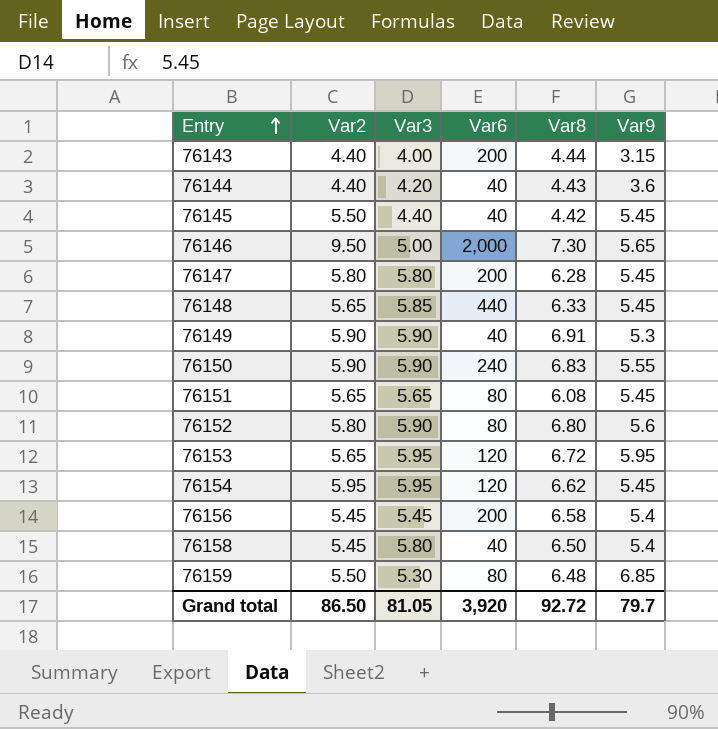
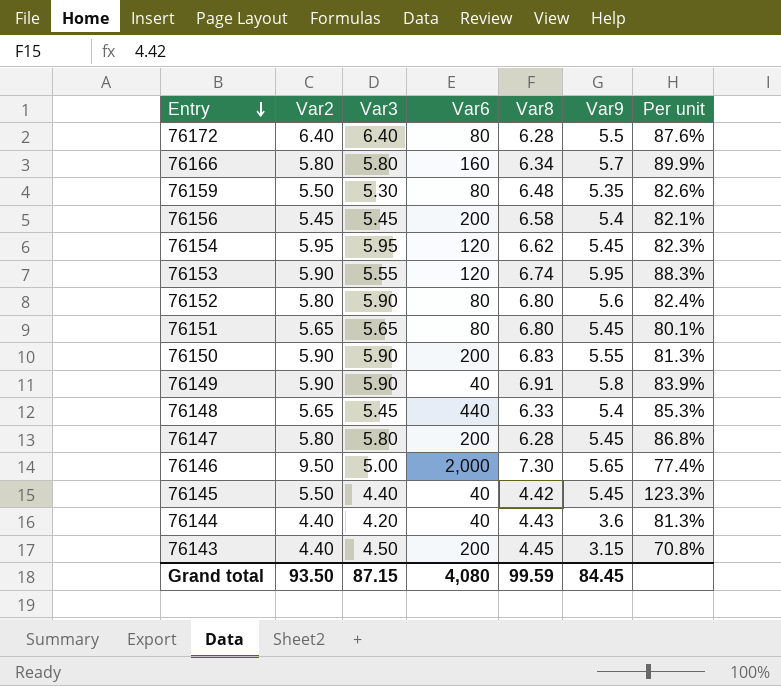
row order: Entry ascending -> Entry descending
column Per unit | formula: none -> [Var9] / [Var8]
row 76158: 5.45 | 5.80 | 40 | 6.50 | 5.4 -> none
row 76172: none -> 6.40 | 6.40 | 80 | 6.28 | 5.5 | 87.6%
row 76166: none -> 5.80 | 5.80 | 160 | 6.34 | 5.7 | 89.9%
76159 | Var9: 6.85 -> 5.35
76153 | Var2: 5.65 -> 5.90
76153 | Var3: 5.95 -> 5.55
76153 | Var8: 6.72 -> 6.74
76151 | Var8: 6.08 -> 6.80
76150 | Var6: 240 -> 200
76149 | Var9: 5.3 -> 5.8
76148 | Var3: 5.85 -> 5.45
76148 | Var9: 5.45 -> 5.4
76143 | Var3: 4.00 -> 4.50
76143 | Var8: 4.44 -> 4.45
Grand total | Var2: 86.50 -> 93.50
Grand total | Var3: 81.05 -> 87.15
Grand total | Var6: 3,920 -> 4,080
Grand total | Var8: 92.72 -> 99.59
Grand total | Var9: 79.7 -> 84.45

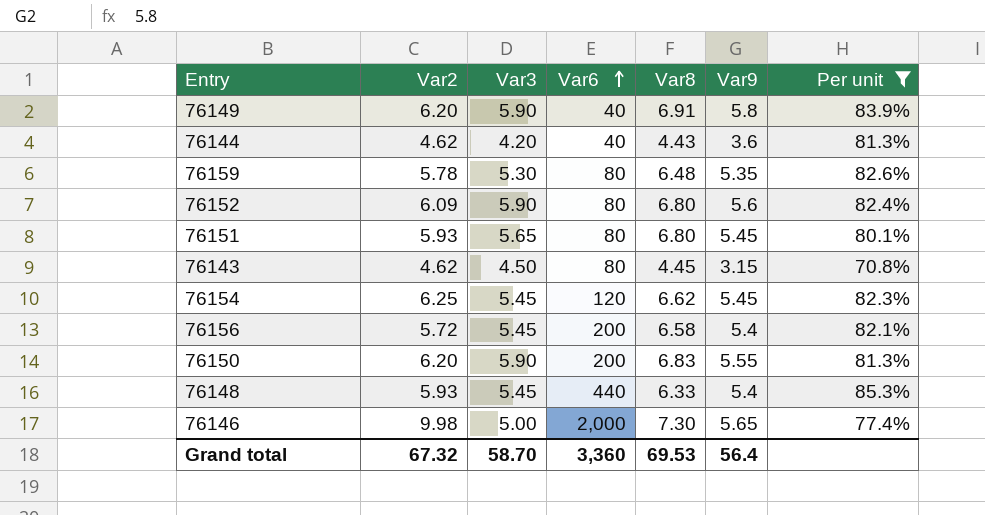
filter: none -> Per unit <= 85.3%
row order: Entry descending -> Var6 ascending
76149 | Var2: 5.90 -> 6.20
76144 | Var2: 4.40 -> 4.62
76159 | Var2: 5.50 -> 5.78
76152 | Var2: 5.80 -> 6.09
76151 | Var2: 5.65 -> 5.93
76143 | Var2: 4.40 -> 4.62
76143 | Var6: 200 -> 80
76154 | Var2: 5.95 -> 6.25
76154 | Var3: 5.95 -> 5.45
76156 | Var2: 5.45 -> 5.72
76150 | Var2: 5.90 -> 6.20
76148 | Var2: 5.65 -> 5.93
76146 | Var2: 9.50 -> 9.98
Grand total | Var2: 93.50 -> 67.32
Grand total | Var3: 87.15 -> 58.70
Grand total | Var6: 4,080 -> 3,360
Grand total | Var8: 99.59 -> 69.53
Grand total | Var9: 84.45 -> 56.4

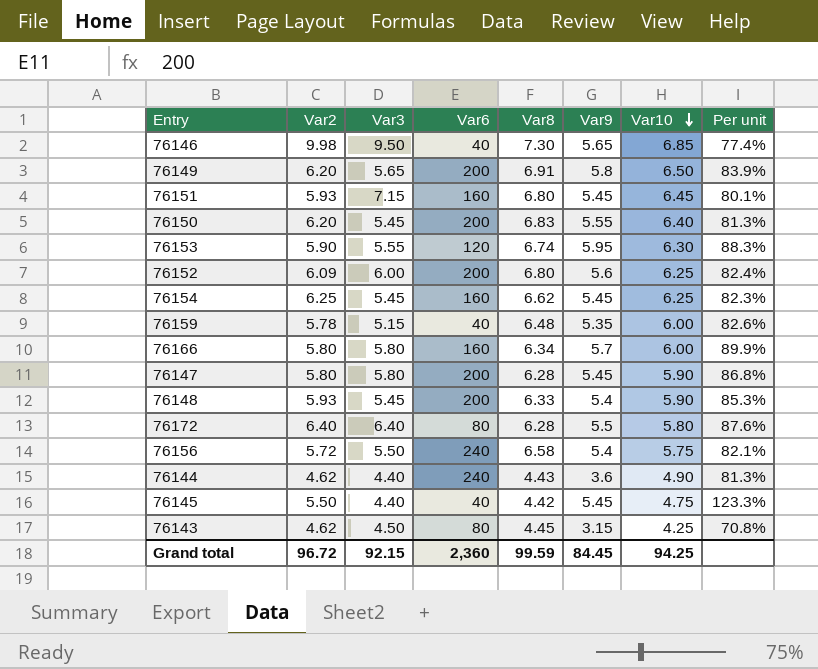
filter: Per unit <= 85.3% -> none
row order: Var6 ascending -> Var10 descending
column Var10 | position: none -> 7
76146 | Var3: 5.00 -> 9.50
76146 | Var6: 2,000 -> 40
76149 | Var3: 5.90 -> 5.65
76149 | Var6: 40 -> 200
76151 | Var3: 5.65 -> 7.15
76151 | Var6: 80 -> 160
76150 | Var3: 5.90 -> 5.45
76152 | Var3: 5.90 -> 6.00
76152 | Var6: 80 -> 200
76154 | Var6: 120 -> 160
76159 | Var3: 5.30 -> 5.15
76159 | Var6: 80 -> 40
76148 | Var6: 440 -> 200
76156 | Var3: 5.45 -> 5.50
76156 | Var6: 200 -> 240
76144 | Var3: 4.20 -> 4.40
76144 | Var6: 40 -> 240
Grand total | Var2: 67.32 -> 96.72
Grand total | Var3: 58.70 -> 92.15
Grand total | Var6: 3,360 -> 2,360
Grand total | Var8: 69.53 -> 99.59
Grand total | Var9: 56.4 -> 84.45

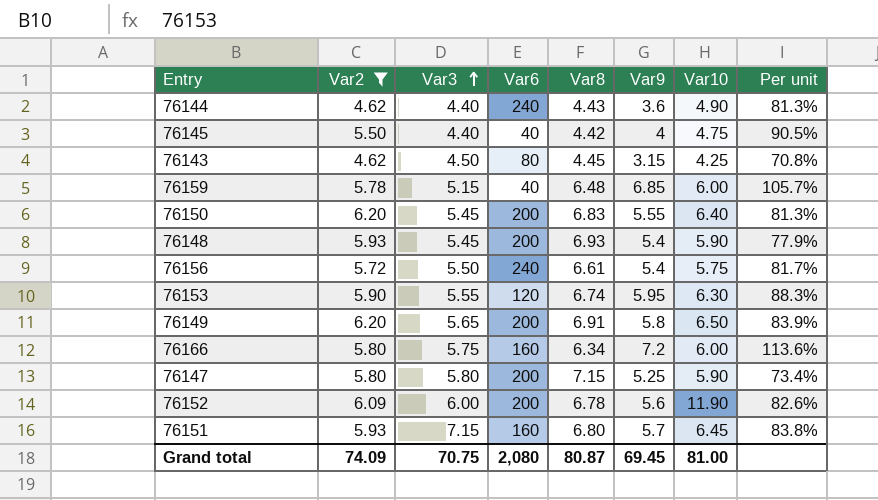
filter: none -> Var2 <= 6.20
row order: Var10 descending -> Var3 ascending
76145 | Var9: 5.45 -> 4
76145 | Per unit: 123.3% -> 90.5%
76159 | Var9: 5.35 -> 6.85
76159 | Per unit: 82.6% -> 105.7%
76148 | Var8: 6.33 -> 6.93
76148 | Per unit: 85.3% -> 77.9%
76156 | Var8: 6.58 -> 6.61
76156 | Per unit: 82.1% -> 81.7%
76166 | Var3: 5.80 -> 5.75
76166 | Var9: 5.7 -> 7.2
76166 | Per unit: 89.9% -> 113.6%
76147 | Var8: 6.28 -> 7.15
76147 | Var9: 5.45 -> 5.25
76147 | Per unit: 86.8% -> 73.4%
76152 | Var8: 6.80 -> 6.78
76152 | Var10: 6.25 -> 11.90
76152 | Per unit: 82.4% -> 82.6%
76151 | Var9: 5.45 -> 5.7
76151 | Per unit: 80.1% -> 83.8%
Grand total | Var2: 96.72 -> 74.09
Grand total | Var3: 92.15 -> 70.75
Grand total | Var6: 2,360 -> 2,080
Grand total | Var8: 99.59 -> 80.87
Grand total | Var9: 84.45 -> 69.45
Grand total | Var10: 94.25 -> 81.00

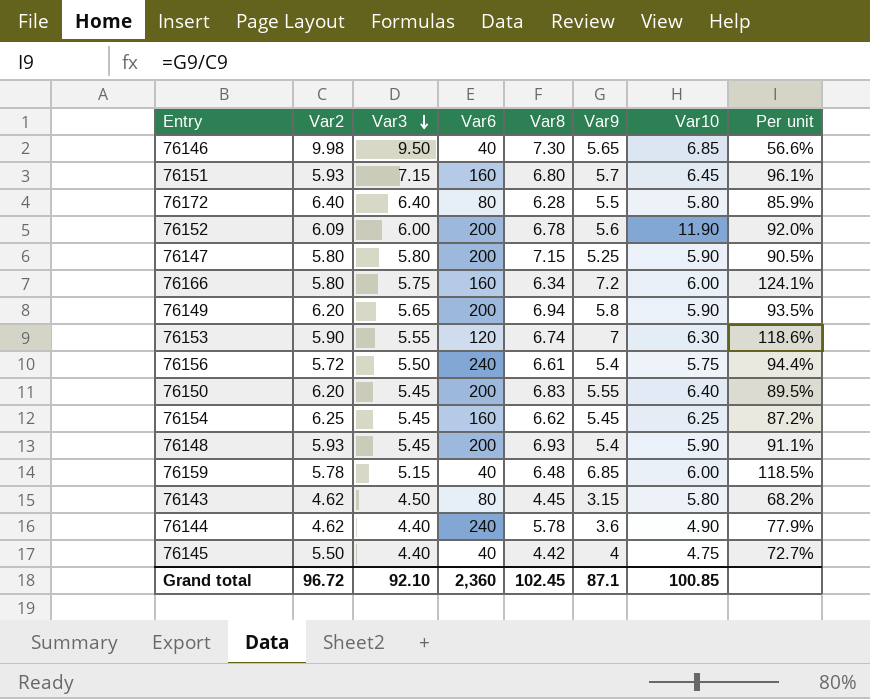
filter: Var2 <= 6.20 -> none
row order: Var3 ascending -> Var3 descending
column Per unit | formula: [Var9] / [Var8] -> [Var9] / [Var2]
76149 | Var8: 6.91 -> 6.94
76149 | Var10: 6.50 -> 5.90
76153 | Var9: 5.95 -> 7
76143 | Var10: 4.25 -> 5.80
76144 | Var8: 4.43 -> 5.78
Grand total | Var2: 74.09 -> 96.72
Grand total | Var3: 70.75 -> 92.10
Grand total | Var6: 2,080 -> 2,360
Grand total | Var8: 80.87 -> 102.45
Grand total | Var9: 69.45 -> 87.1
Grand total | Var10: 81.00 -> 100.85

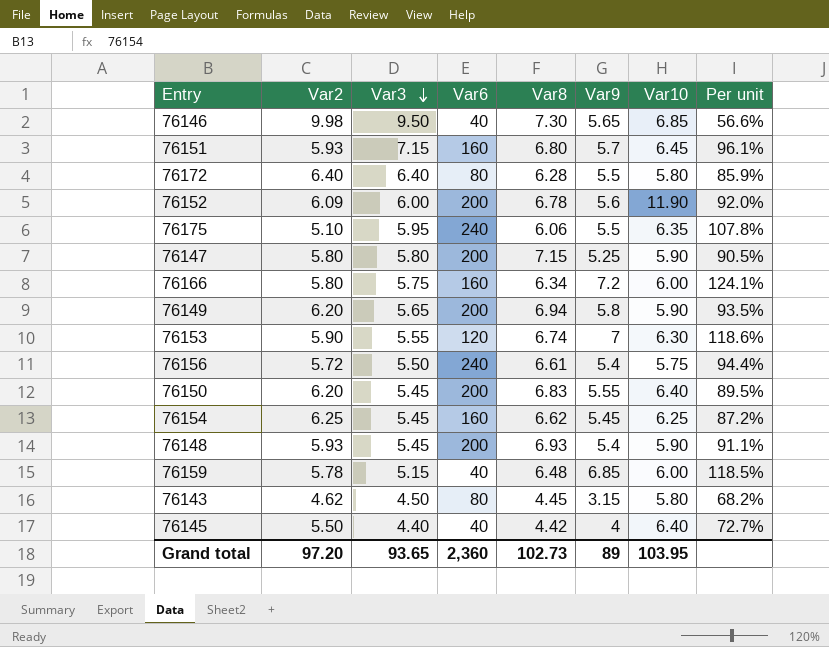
row 76144: 4.62 | 4.40 | 240 | 5.78 | 3.6 | 4.90 | 77.9% -> none
row 76175: none -> 5.10 | 5.95 | 240 | 6.06 | 5.5 | 6.35 | 107.8%
76145 | Var10: 4.75 -> 6.40
Grand total | Var2: 96.72 -> 97.20
Grand total | Var3: 92.10 -> 93.65
Grand total | Var8: 102.45 -> 102.73
Grand total | Var9: 87.1 -> 89
Grand total | Var10: 100.85 -> 103.95

